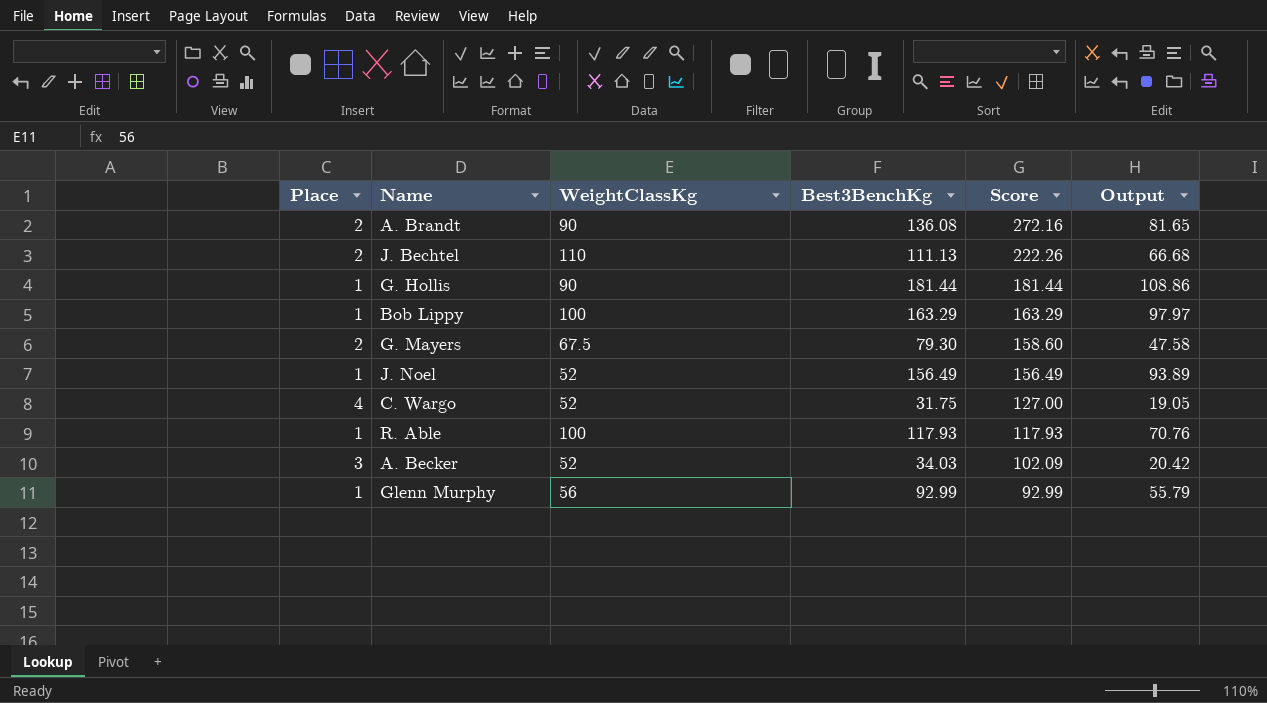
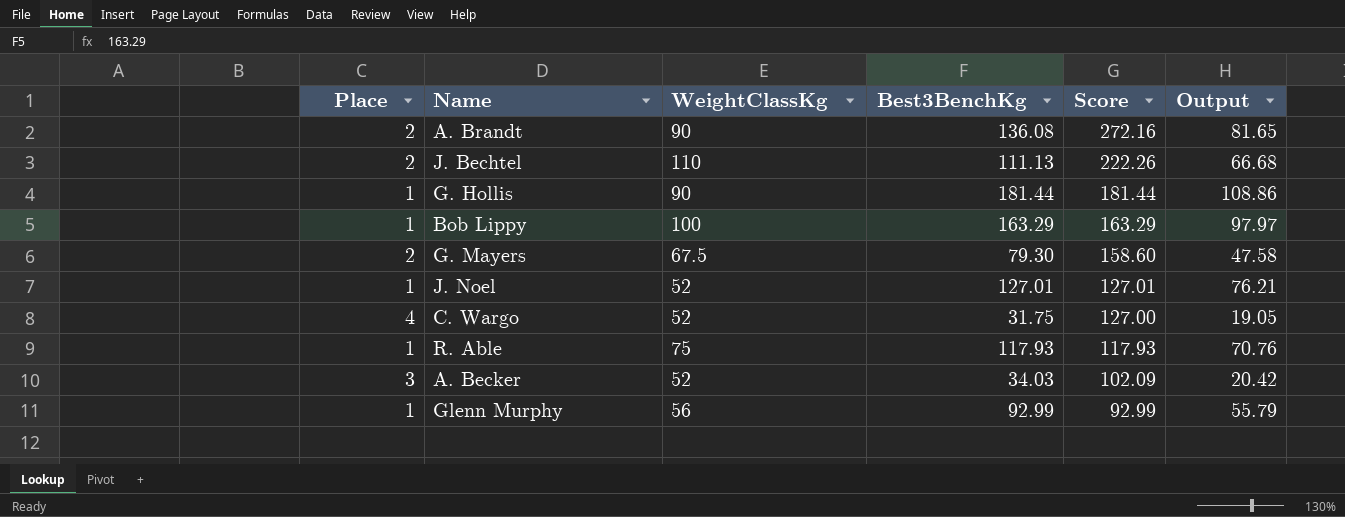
J. Noel | Best3BenchKg: 156.49 -> 127.01
J. Noel | Score: 156.49 -> 127.01
J. Noel | Output: 93.89 -> 76.21
R. Able | WeightClassKg: 100 -> 75

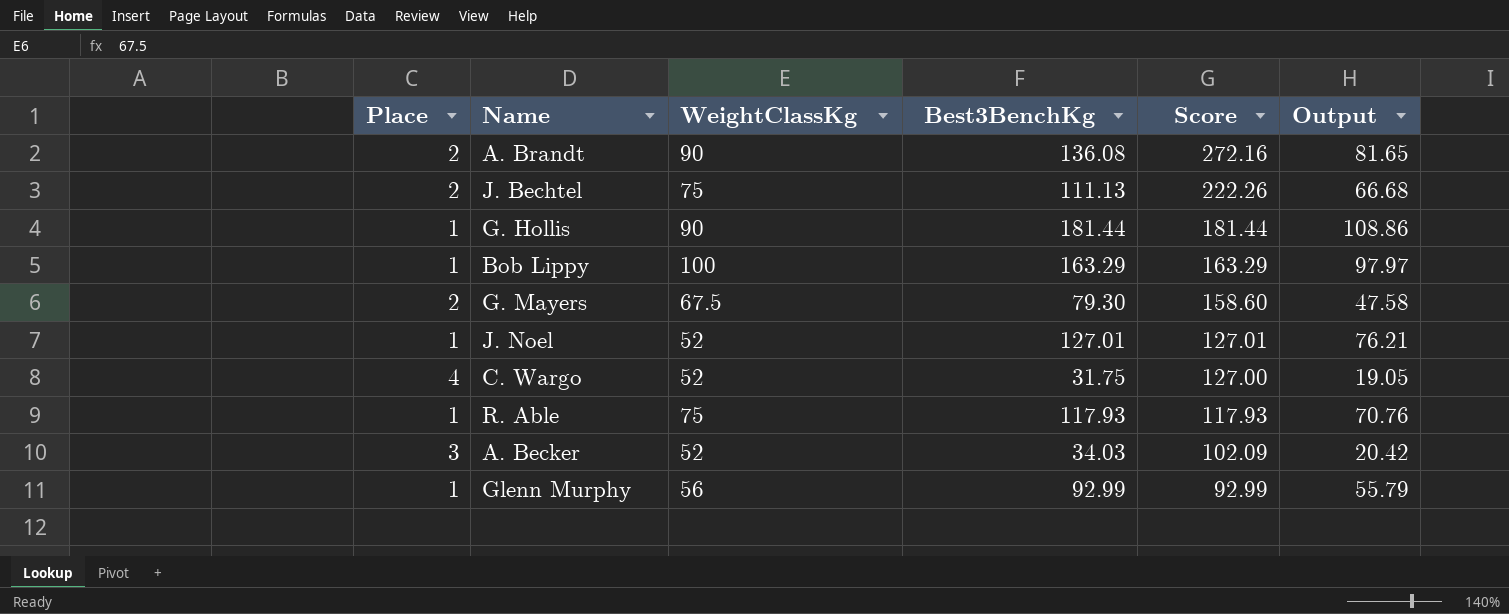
J. Bechtel | WeightClassKg: 110 -> 75

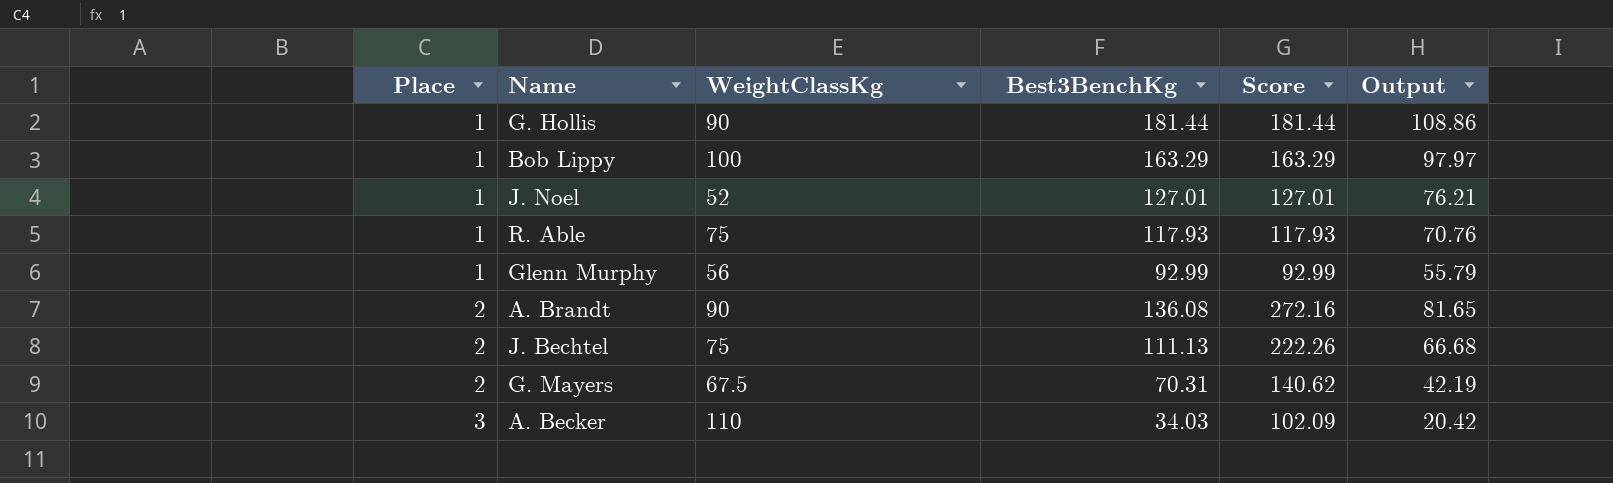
row order: Score descending -> Place ascending
row C. Wargo: 4 | 52 | 31.75 | 127.00 | 19.05 -> none
G. Mayers | Best3BenchKg: 79.30 -> 70.31
G. Mayers | Score: 158.60 -> 140.62
G. Mayers | Output: 47.58 -> 42.19
A. Becker | WeightClassKg: 52 -> 110

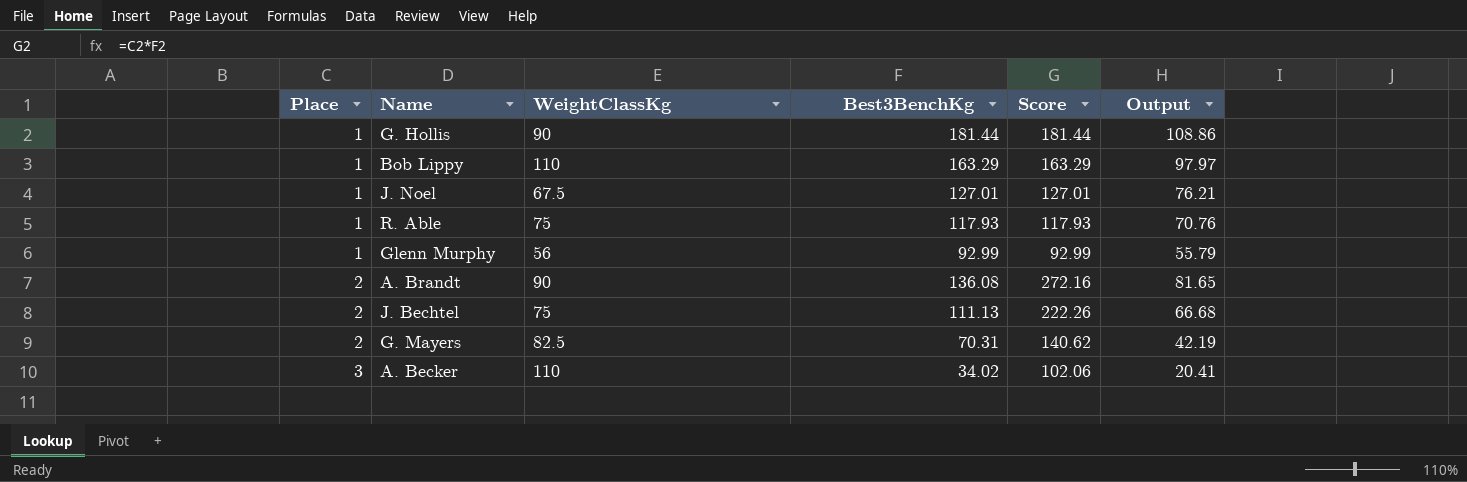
Bob Lippy | WeightClassKg: 100 -> 110
J. Noel | WeightClassKg: 52 -> 67.5
G. Mayers | WeightClassKg: 67.5 -> 82.5
A. Becker | Best3BenchKg: 34.03 -> 34.02
A. Becker | Score: 102.09 -> 102.06
A. Becker | Output: 20.42 -> 20.41

